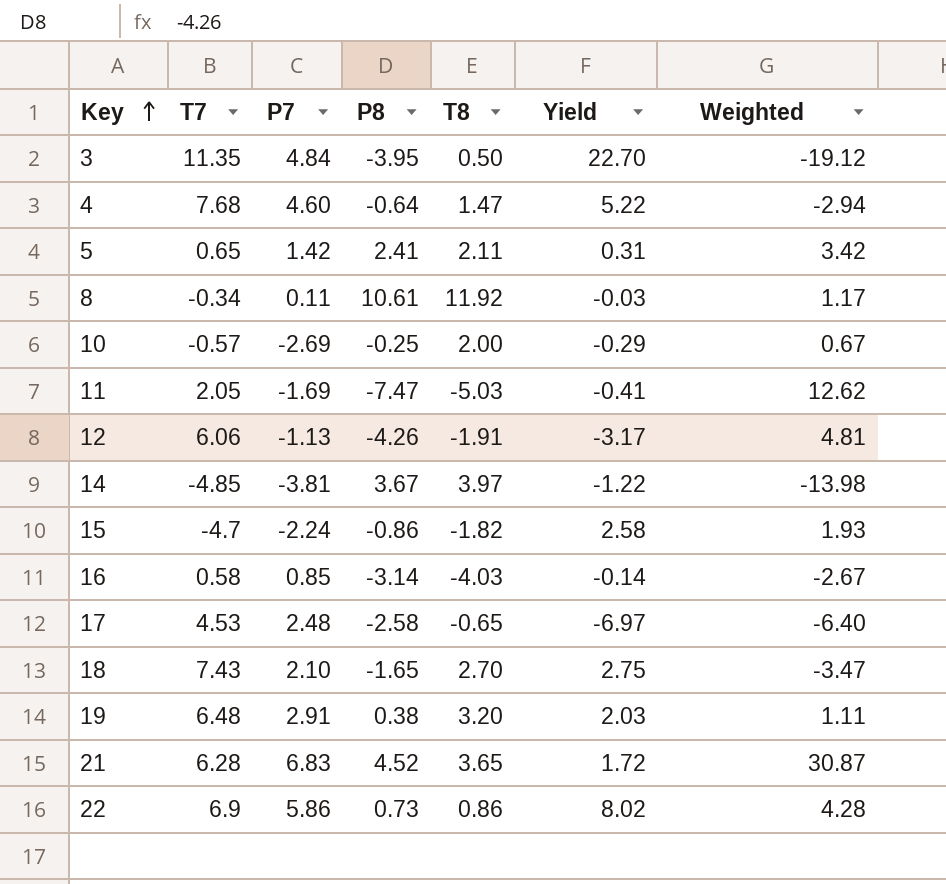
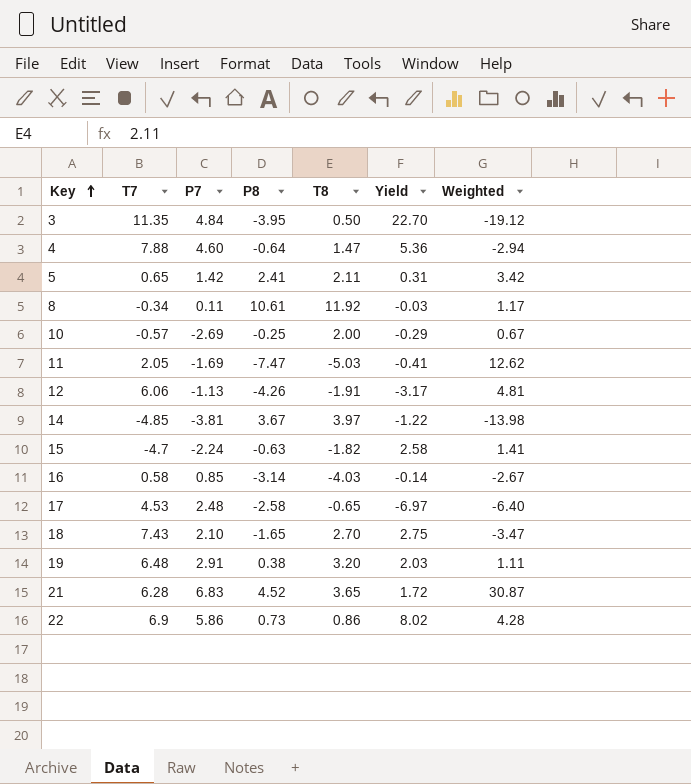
4 | T7: 7.68 -> 7.88
4 | Yield: 5.22 -> 5.36
15 | P8: -0.86 -> -0.63
15 | Weighted: 1.93 -> 1.41

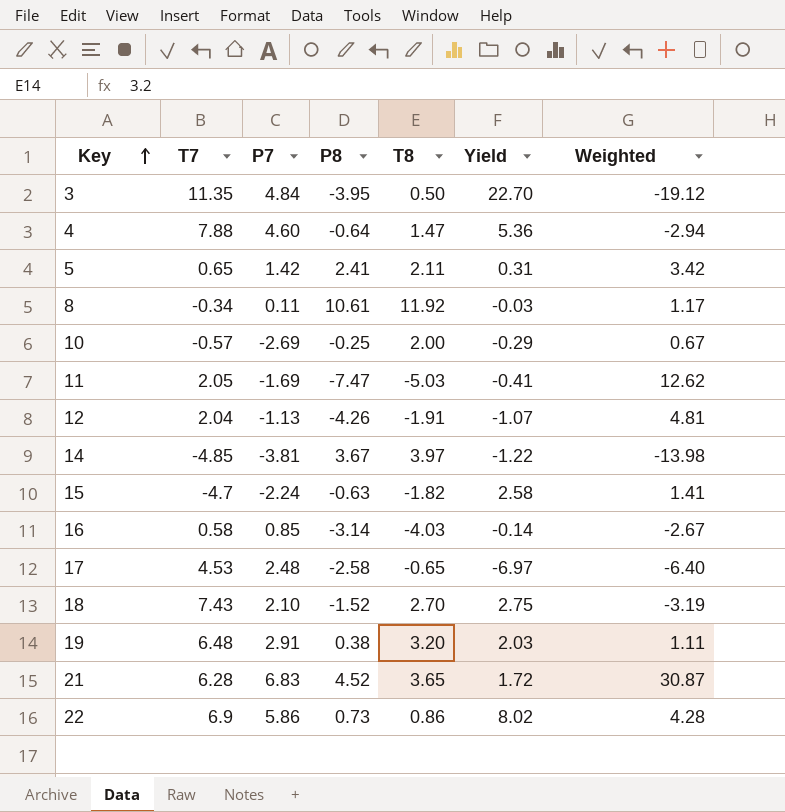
12 | T7: 6.06 -> 2.04
12 | Yield: -3.17 -> -1.07
18 | P8: -1.65 -> -1.52
18 | Weighted: -3.47 -> -3.19

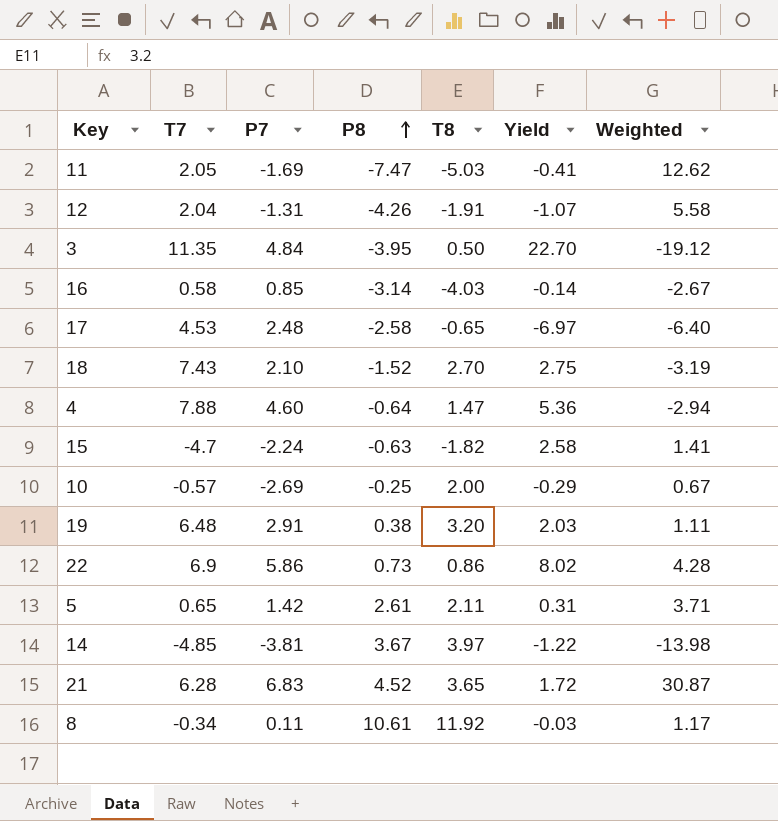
row order: Key ascending -> P8 ascending
12 | P7: -1.13 -> -1.31
12 | Weighted: 4.81 -> 5.58
5 | P8: 2.41 -> 2.61
5 | Weighted: 3.42 -> 3.71

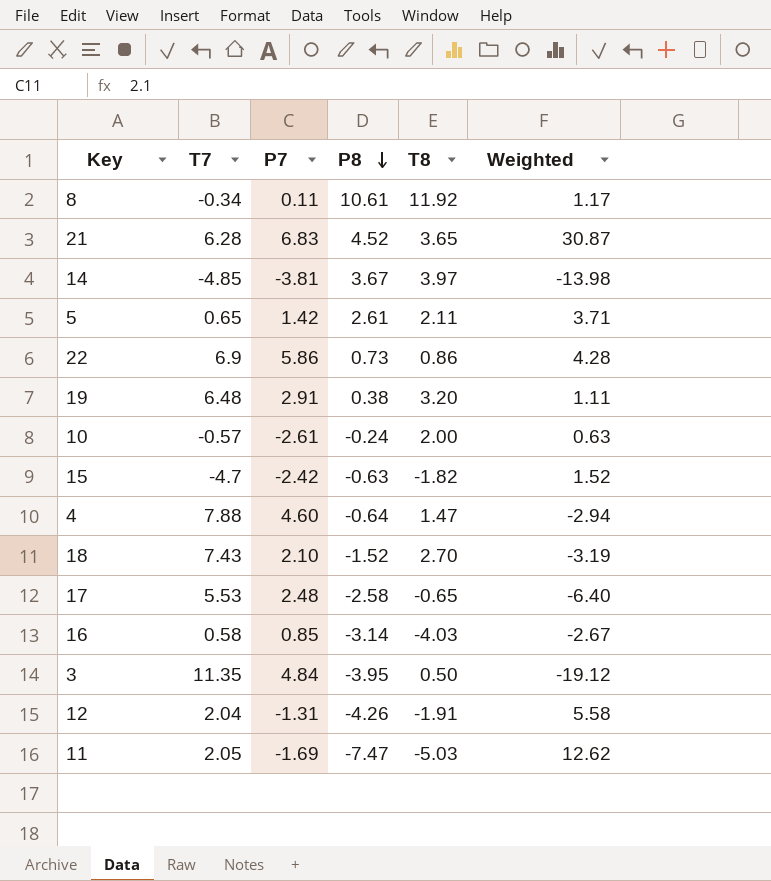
row order: P8 ascending -> P8 descending
column Yield | formula: [T7] / [T8] -> none
10 | P7: -2.69 -> -2.61
10 | P8: -0.25 -> -0.24
10 | Weighted: 0.67 -> 0.63
15 | P7: -2.24 -> -2.42
15 | Weighted: 1.41 -> 1.52
17 | T7: 4.53 -> 5.53

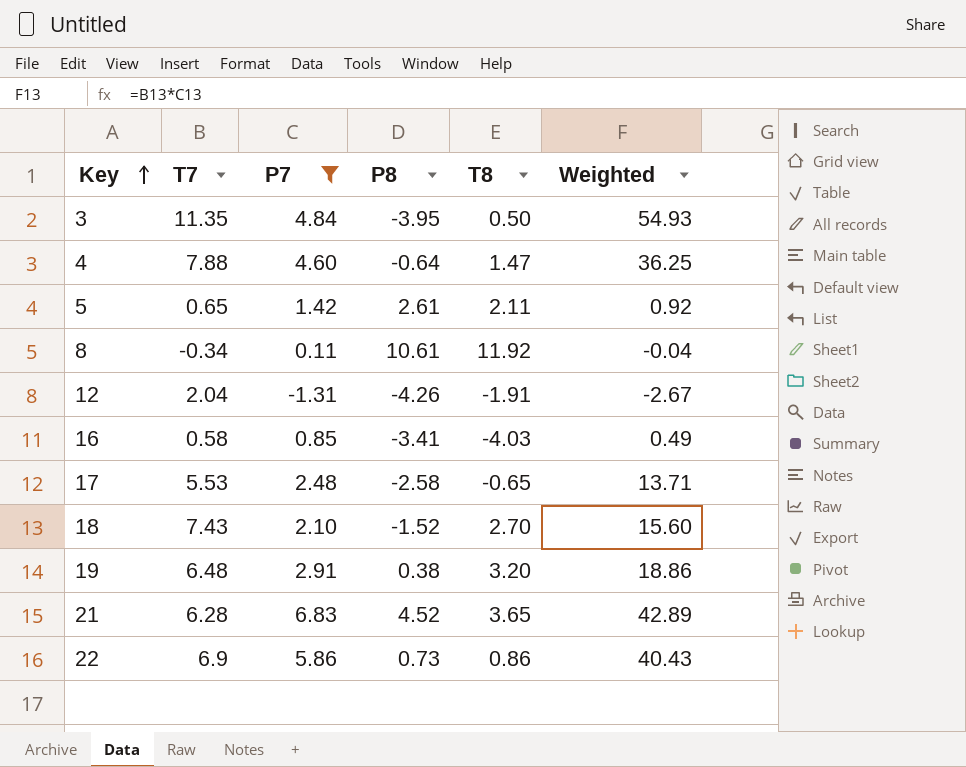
filter: none -> P7 >= -1.31
row order: P8 descending -> Key ascending
column Weighted | formula: [P7] * [P8] -> [T7] * [P7]
16 | P8: -3.14 -> -3.41

